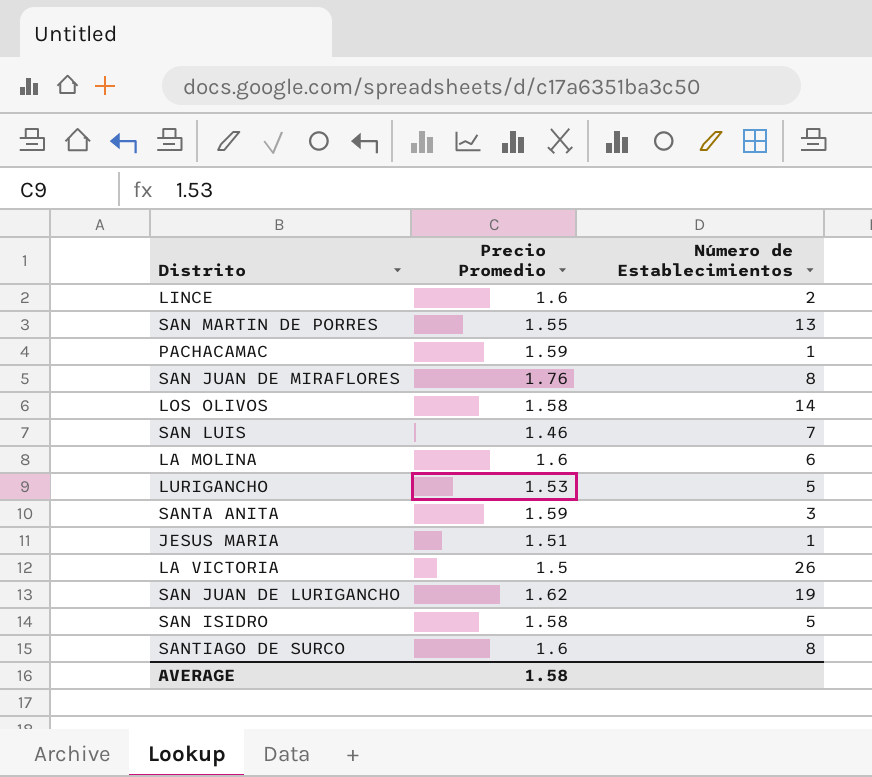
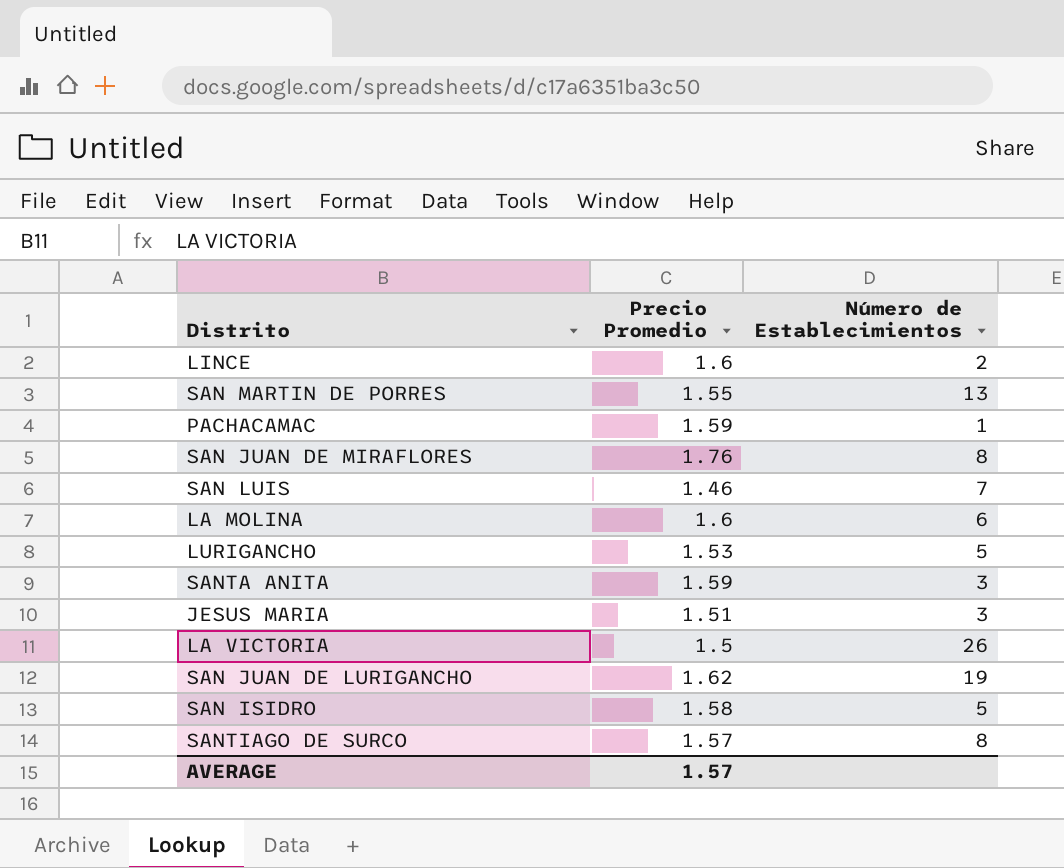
row LOS OLIVOS: 1.58 | 14 -> none
JESUS MARIA | Número de Establecimientos: 1 -> 3
SANTIAGO DE SURCO | Precio Promedio: 1.6 -> 1.57
AVERAGE | Precio Promedio: 1.58 -> 1.57

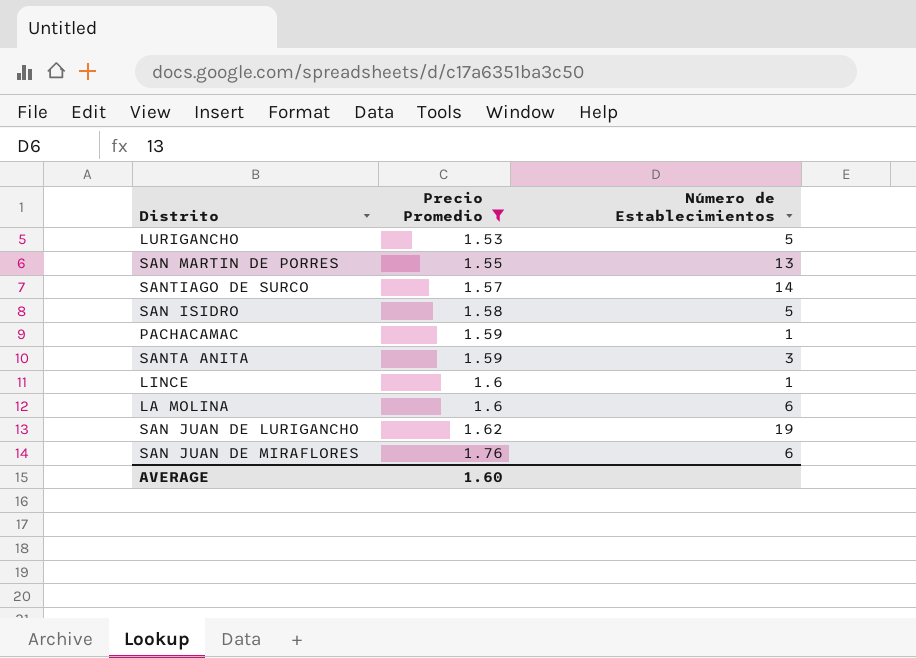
filter: none -> Precio Promedio >= 1.53
row order: none -> Precio Promedio ascending
SANTIAGO DE SURCO | Número de Establecimientos: 8 -> 14
LINCE | Número de Establecimientos: 2 -> 1
SAN JUAN DE MIRAFLORES | Número de Establecimientos: 8 -> 6
AVERAGE | Precio Promedio: 1.57 -> 1.60

